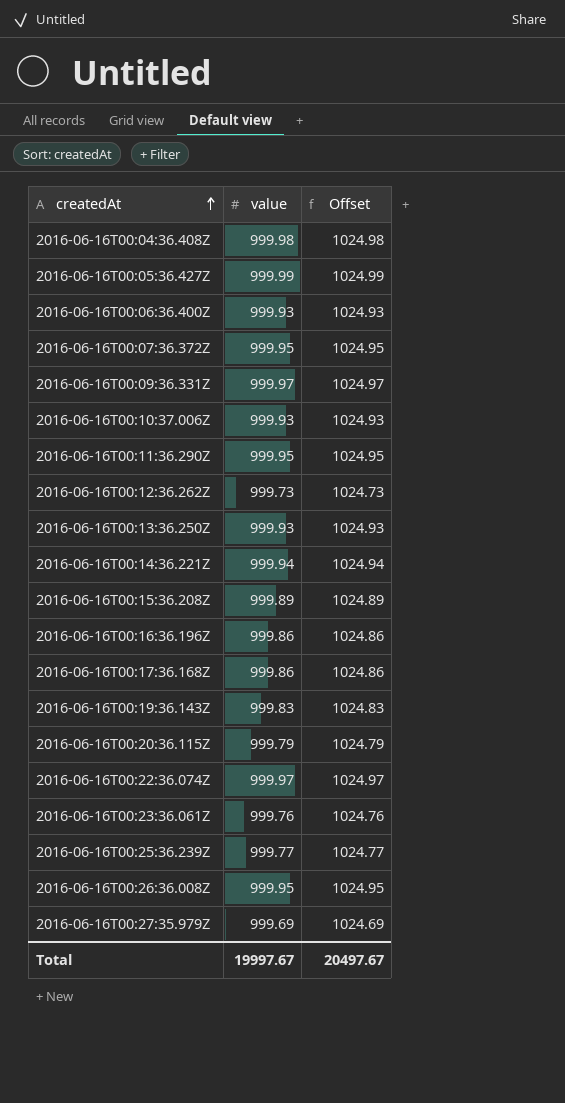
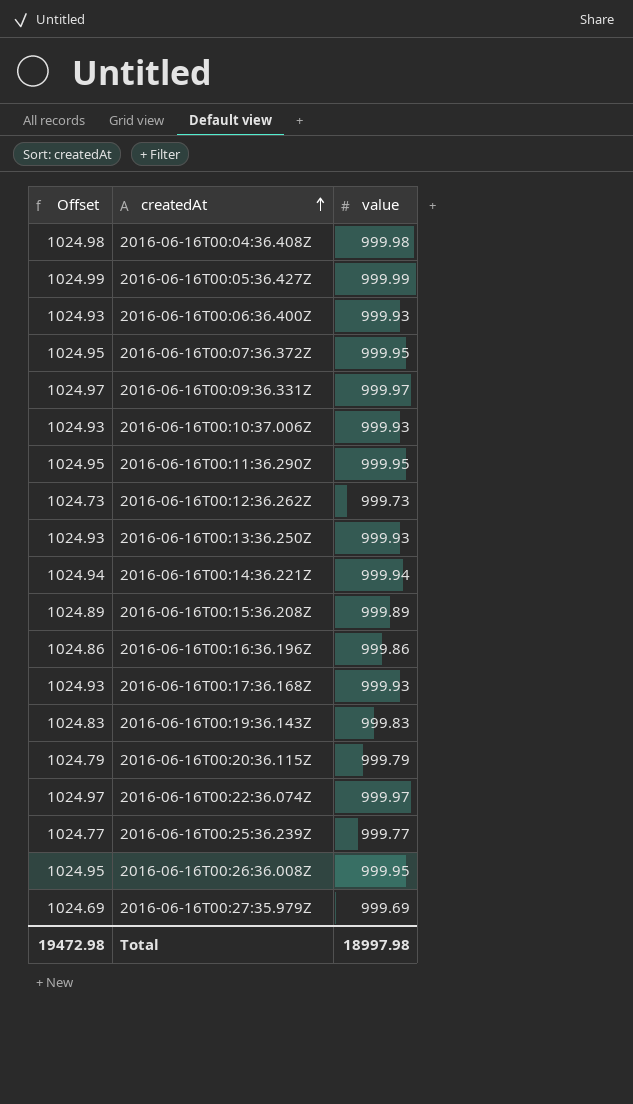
column Offset | position: 3 -> 1
row 2016-06-16T00:23:36.061Z: 999.76 | 1024.76 -> none
2016-06-16T00:17:36.168Z | Offset: 1024.86 -> 1024.93
2016-06-16T00:17:36.168Z | value: 999.86 -> 999.93
Total | Offset: 20497.67 -> 19472.98
Total | value: 19997.67 -> 18997.98

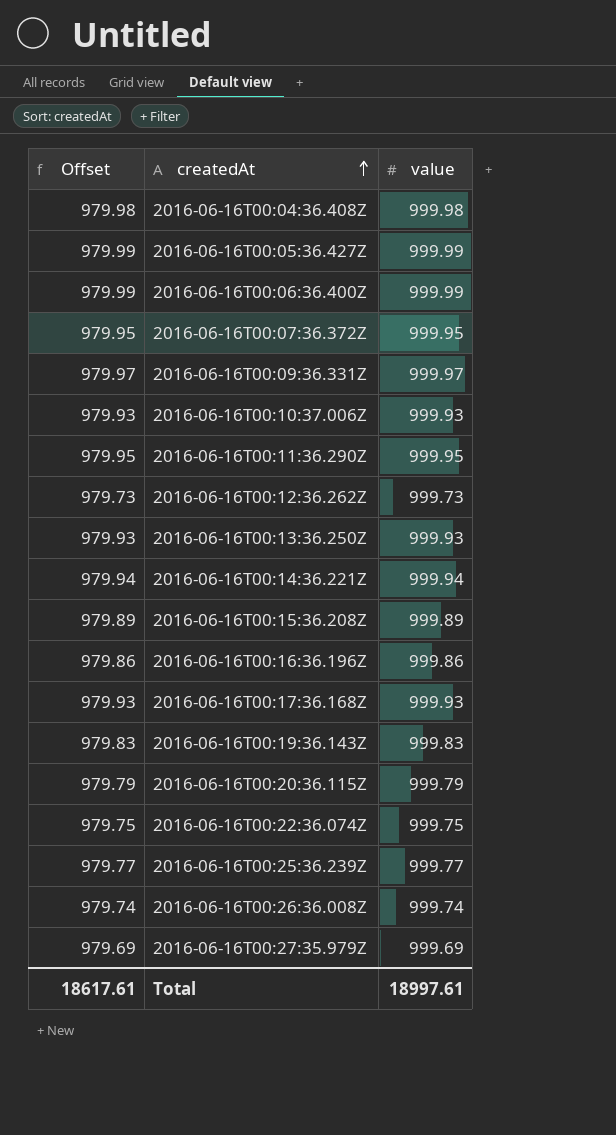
column Offset | formula: [value] + 25 -> [value] - 20
2016-06-16T00:06:36.400Z | value: 999.93 -> 999.99
2016-06-16T00:22:36.074Z | value: 999.97 -> 999.75
2016-06-16T00:26:36.008Z | value: 999.95 -> 999.74
Total | Offset: 19472.98 -> 18617.61
Total | value: 18997.98 -> 18997.61

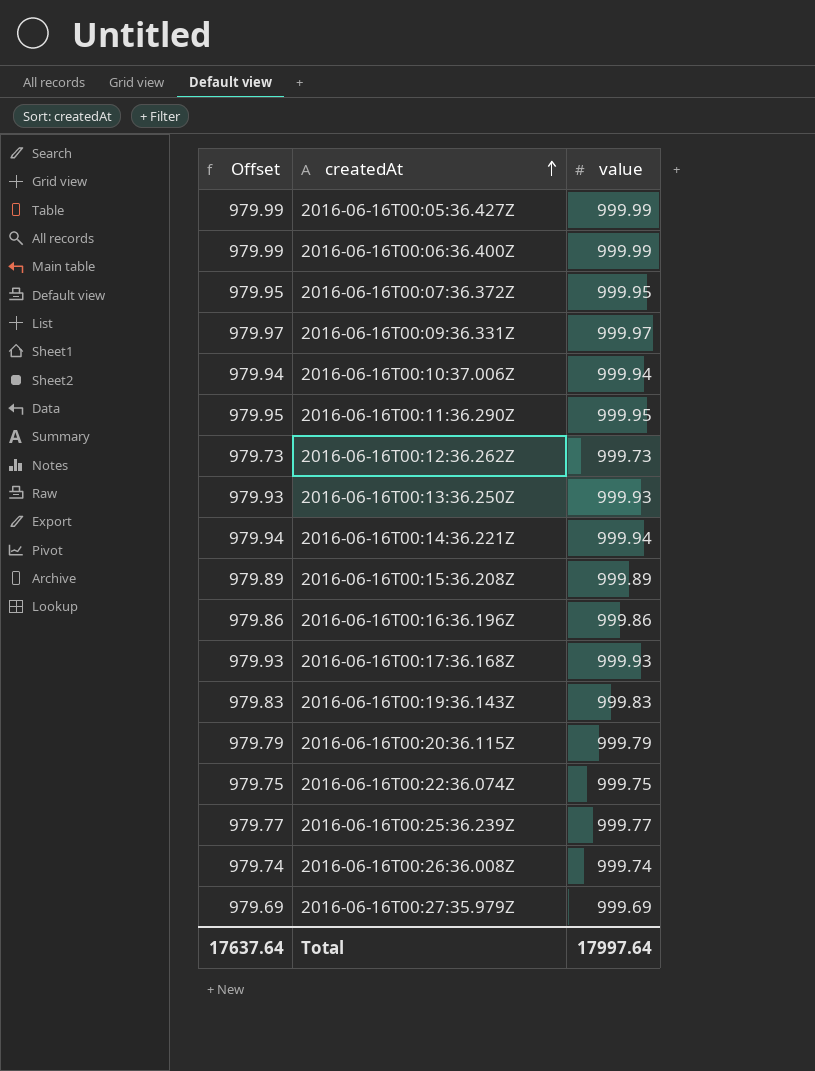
row 2016-06-16T00:04:36.408Z: 979.98 | 999.98 -> none
2016-06-16T00:10:37.006Z | Offset: 979.93 -> 979.94
2016-06-16T00:10:37.006Z | value: 999.93 -> 999.94
Total | Offset: 18617.61 -> 17637.64
Total | value: 18997.61 -> 17997.64

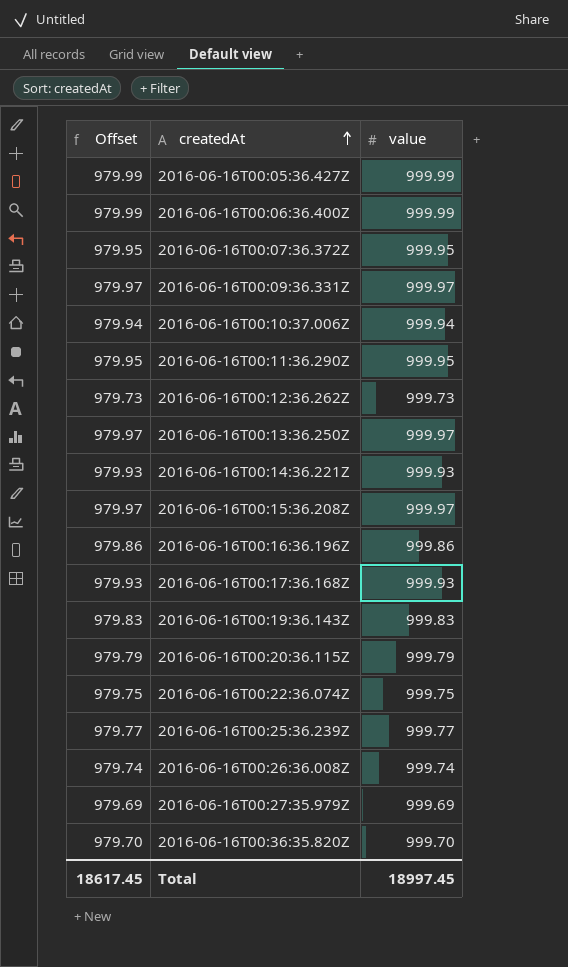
2016-06-16T00:13:36.250Z | Offset: 979.93 -> 979.97
2016-06-16T00:13:36.250Z | value: 999.93 -> 999.97
2016-06-16T00:14:36.221Z | Offset: 979.94 -> 979.93
2016-06-16T00:14:36.221Z | value: 999.94 -> 999.93
2016-06-16T00:15:36.208Z | Offset: 979.89 -> 979.97
2016-06-16T00:15:36.208Z | value: 999.89 -> 999.97
row 2016-06-16T00:36:35.820Z: none -> 979.70 | 999.70
Total | Offset: 17637.64 -> 18617.45
Total | value: 17997.64 -> 18997.45

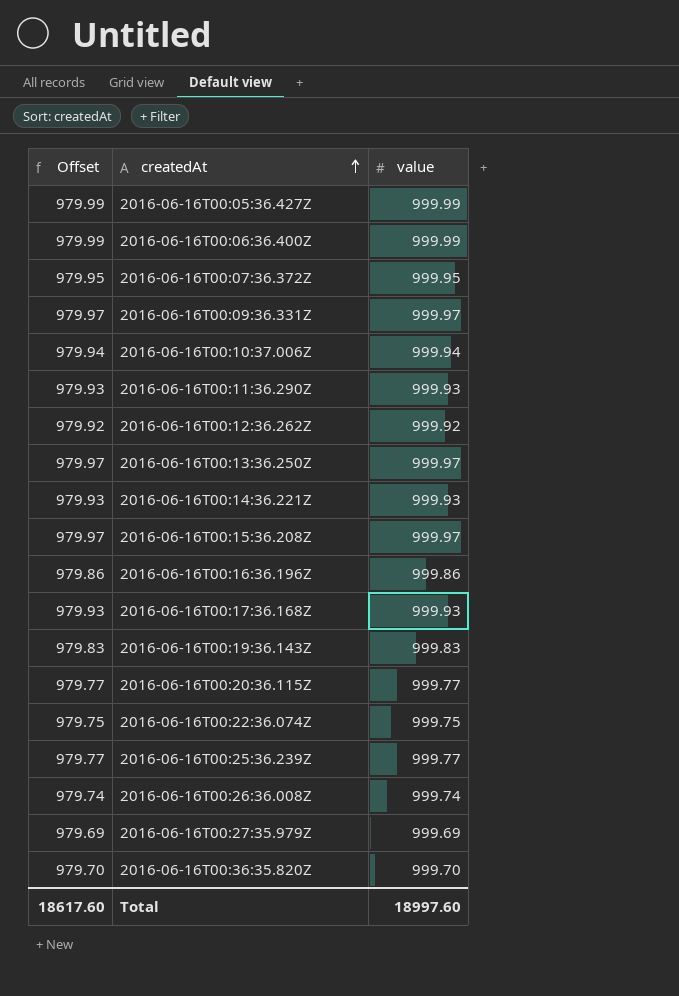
2016-06-16T00:11:36.290Z | Offset: 979.95 -> 979.93
2016-06-16T00:11:36.290Z | value: 999.95 -> 999.93
2016-06-16T00:12:36.262Z | Offset: 979.73 -> 979.92
2016-06-16T00:12:36.262Z | value: 999.73 -> 999.92
2016-06-16T00:20:36.115Z | Offset: 979.79 -> 979.77
2016-06-16T00:20:36.115Z | value: 999.79 -> 999.77
Total | Offset: 18617.45 -> 18617.60
Total | value: 18997.45 -> 18997.60

